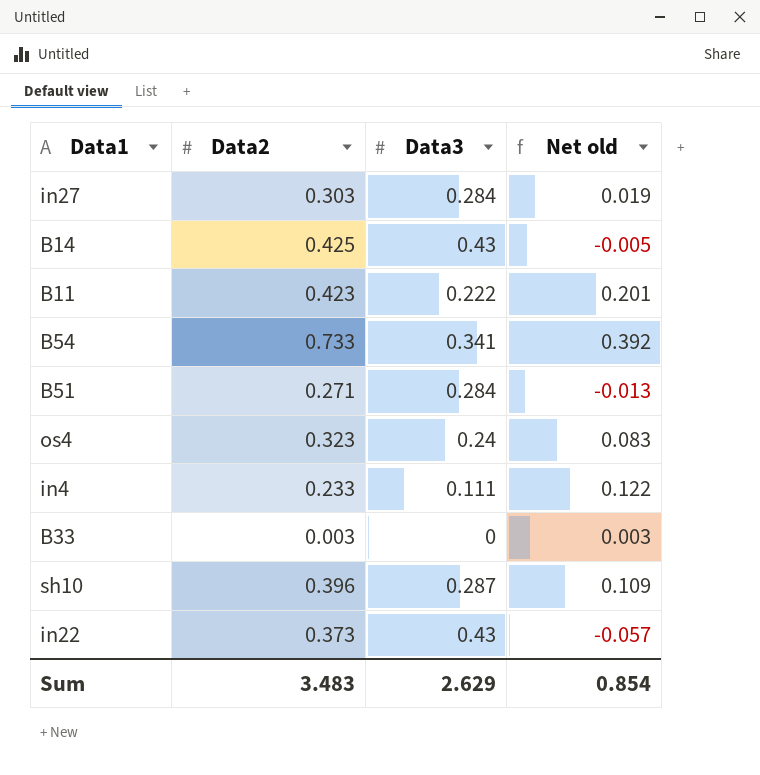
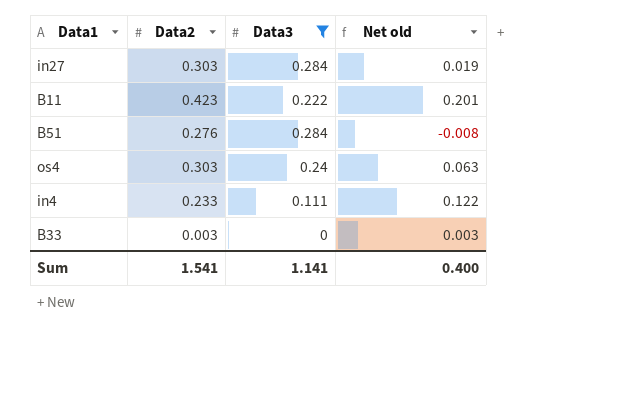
filter: none -> Data3 <= 0.284
B51 | Data2: 0.271 -> 0.276
B51 | Net old: -0.013 -> -0.008
os4 | Data2: 0.323 -> 0.303
os4 | Net old: 0.083 -> 0.063
Sum | Data2: 3.483 -> 1.541
Sum | Data3: 2.629 -> 1.141
Sum | Net old: 0.854 -> 0.400

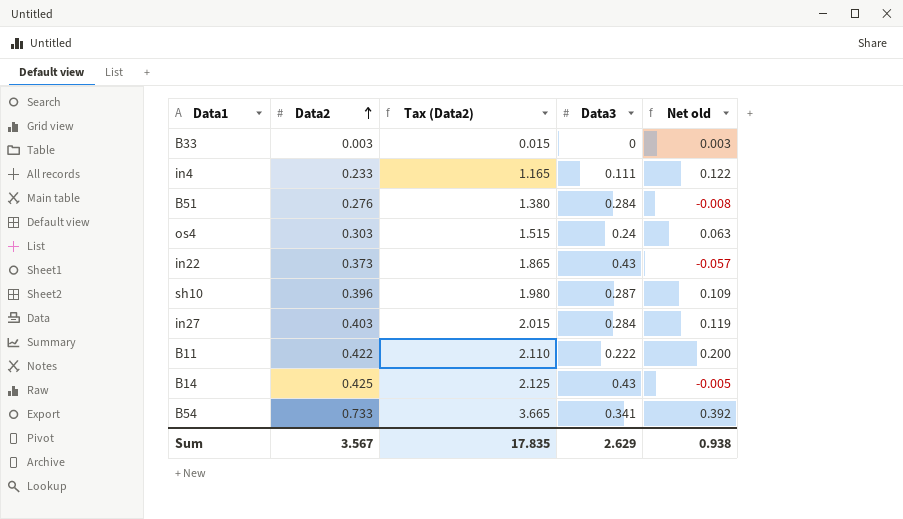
filter: Data3 <= 0.284 -> none
row order: none -> Data2 ascending
column Tax (Data2) | formula: none -> [Data2] * 5
in27 | Data2: 0.303 -> 0.403
in27 | Net old: 0.019 -> 0.119
B11 | Data2: 0.423 -> 0.422
B11 | Net old: 0.201 -> 0.200
Sum | Data2: 1.541 -> 3.567
Sum | Data3: 1.141 -> 2.629
Sum | Net old: 0.400 -> 0.938

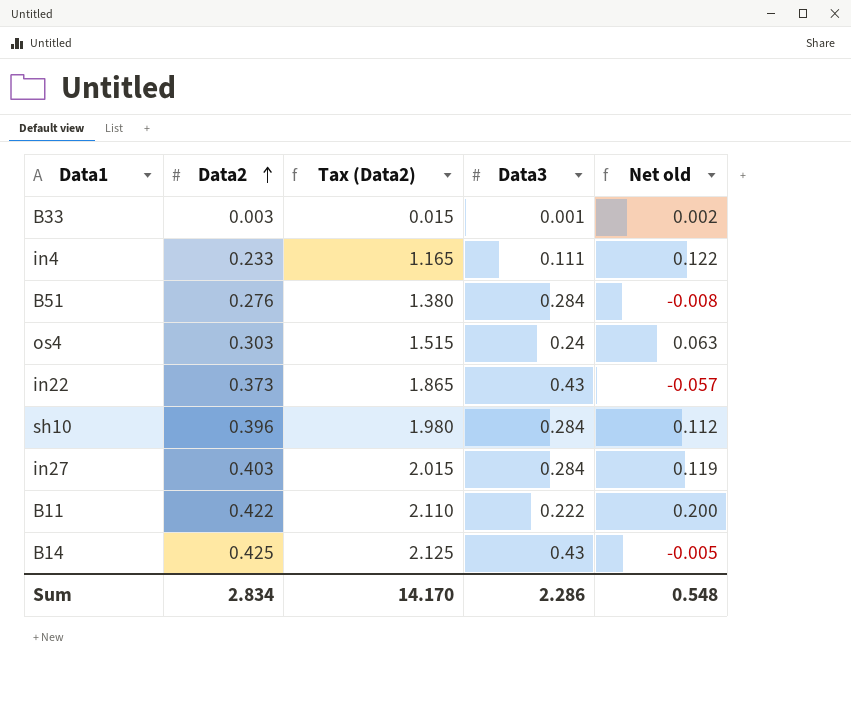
row B54: 0.733 | 3.665 | 0.341 | 0.392 -> none
B33 | Data3: 0 -> 0.001
B33 | Net old: 0.003 -> 0.002
sh10 | Data3: 0.287 -> 0.284
sh10 | Net old: 0.109 -> 0.112
Sum | Data2: 3.567 -> 2.834
Sum | Tax (Data2): 17.835 -> 14.170
Sum | Data3: 2.629 -> 2.286
Sum | Net old: 0.938 -> 0.548

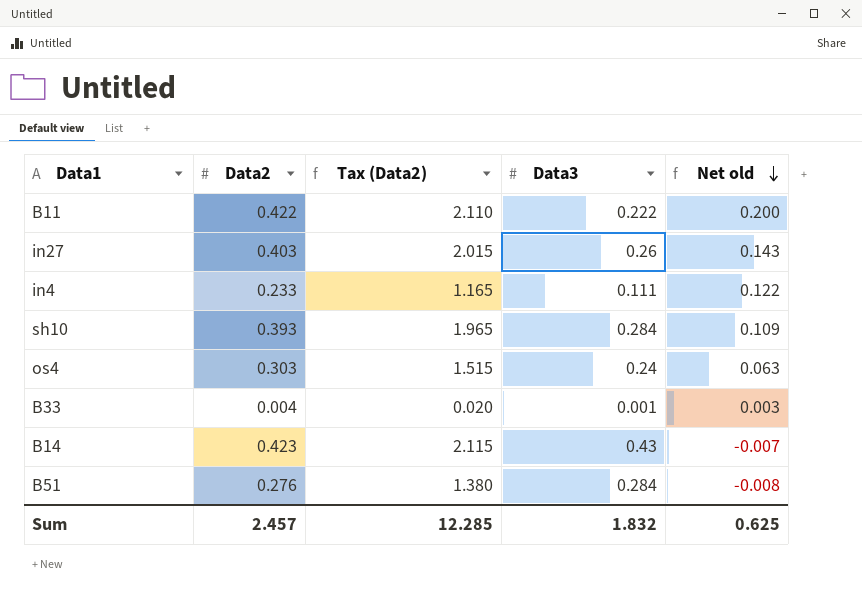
row order: Data2 ascending -> Net old descending
row in22: 0.373 | 1.865 | 0.43 | -0.057 -> none
in27 | Data3: 0.284 -> 0.26
in27 | Net old: 0.119 -> 0.143
sh10 | Data2: 0.396 -> 0.393
sh10 | Tax (Data2): 1.980 -> 1.965
sh10 | Net old: 0.112 -> 0.109
B33 | Data2: 0.003 -> 0.004
B33 | Tax (Data2): 0.015 -> 0.020
B33 | Net old: 0.002 -> 0.003
B14 | Data2: 0.425 -> 0.423
B14 | Tax (Data2): 2.125 -> 2.115
B14 | Net old: -0.005 -> -0.007
Sum | Data2: 2.834 -> 2.457
Sum | Tax (Data2): 14.170 -> 12.285
Sum | Data3: 2.286 -> 1.832
Sum | Net old: 0.548 -> 0.625

